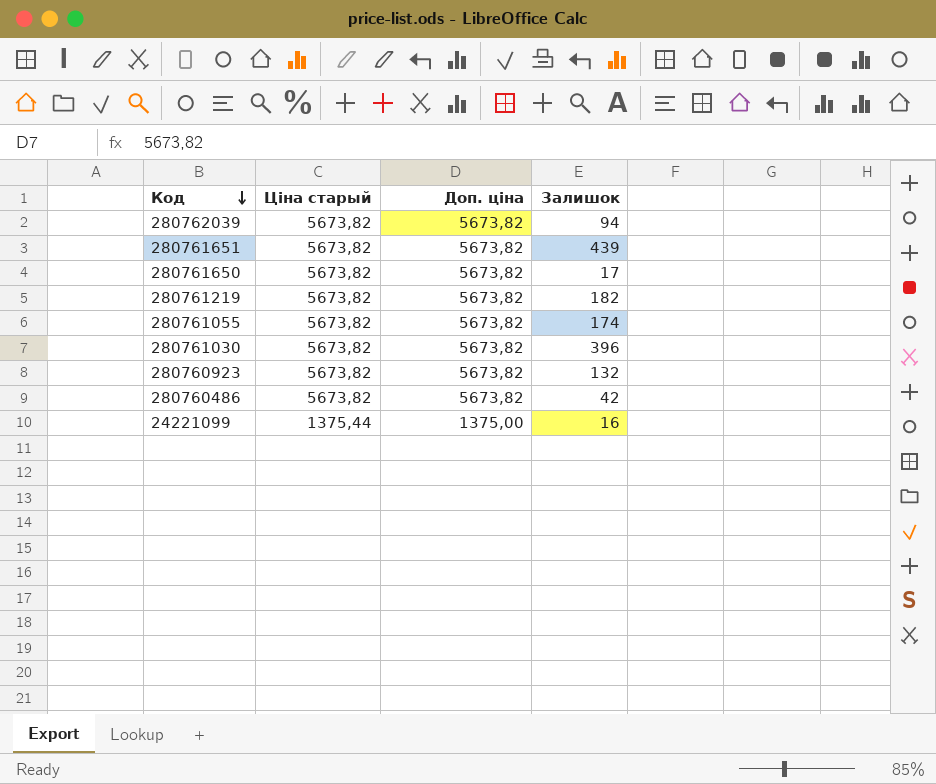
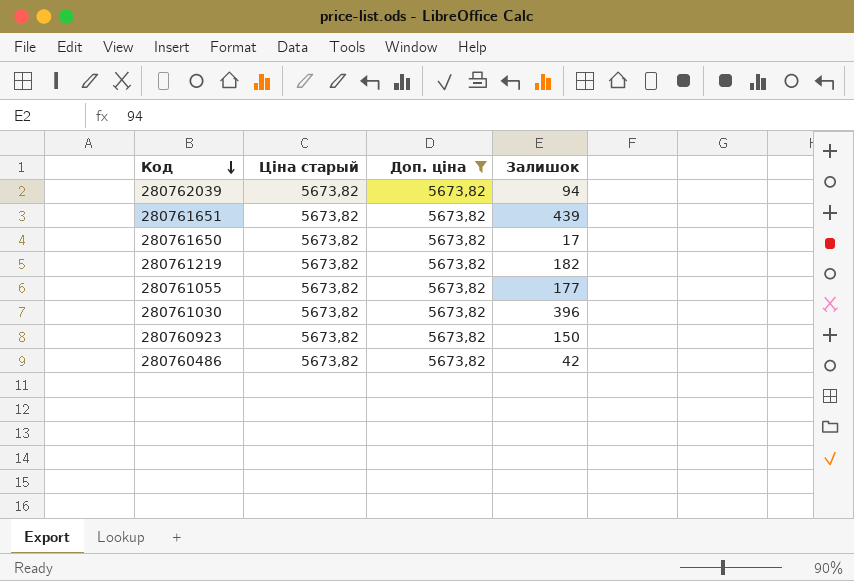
filter: none -> Доп. ціна = 5673,82
280761055 | Залишок: 174 -> 177
280760923 | Залишок: 132 -> 150

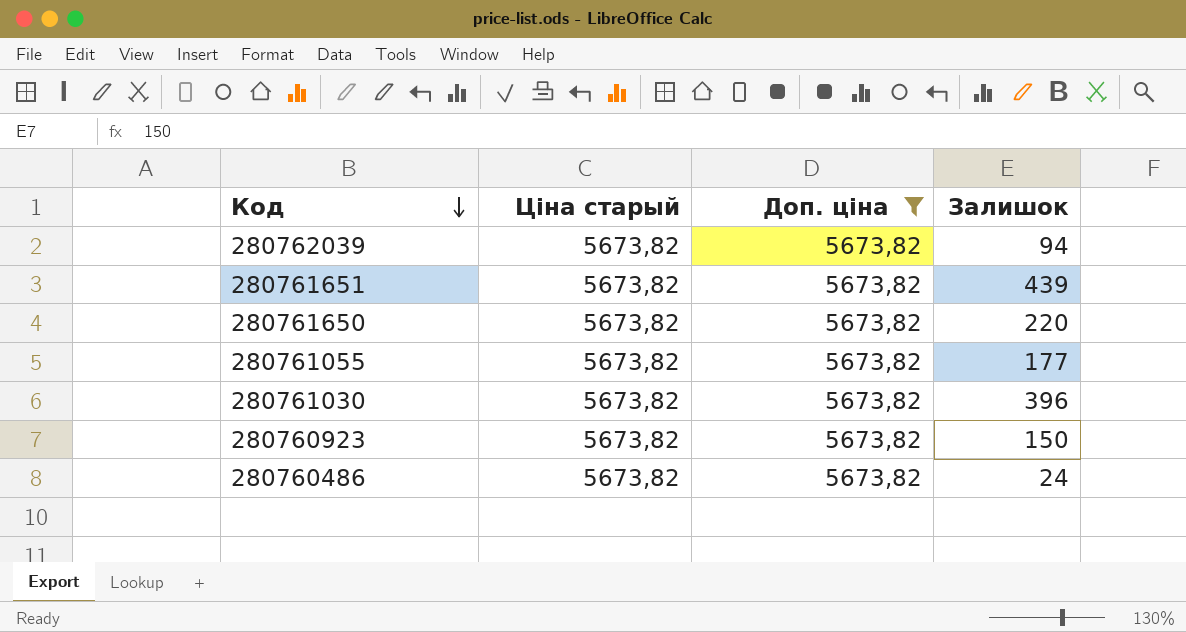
row 280761219: 5673,82 | 5673,82 | 182 -> none
280761650 | Залишок: 17 -> 220
280760486 | Залишок: 42 -> 24

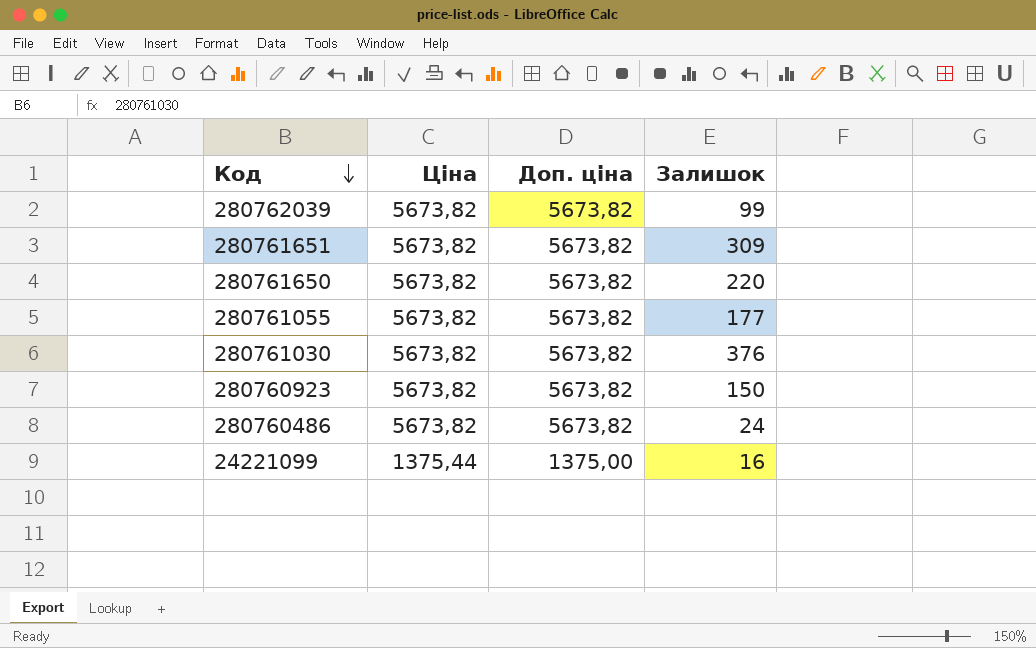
filter: Доп. ціна = 5673,82 -> none
column name: Ціна старый -> Ціна
280762039 | Залишок: 94 -> 99
280761651 | Залишок: 439 -> 309
280761030 | Залишок: 396 -> 376

